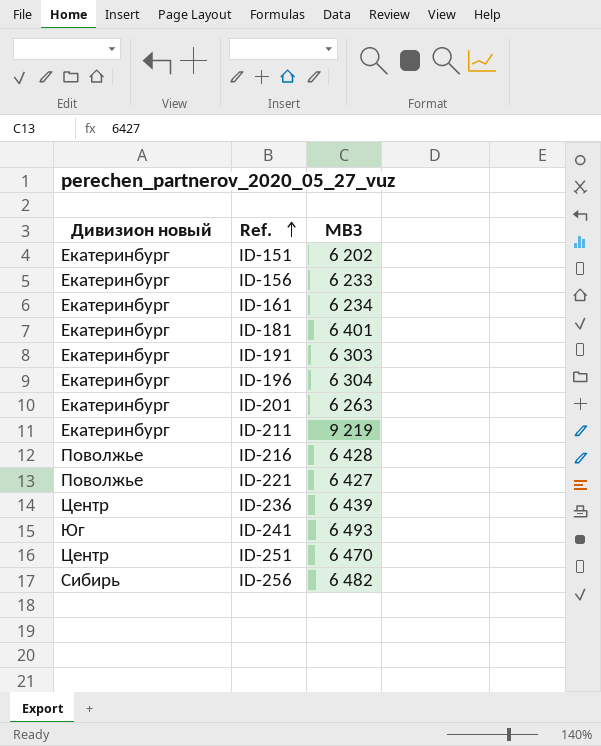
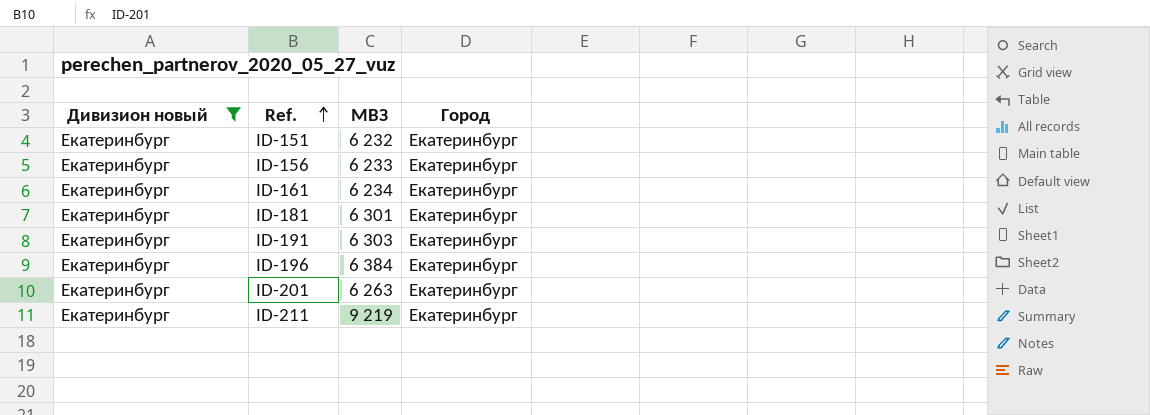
filter: none -> Дивизион новый = Екатеринбург
column Город | position: none -> 4
ID-151 | МВЗ: 6 202 -> 6 232
ID-181 | МВЗ: 6 401 -> 6 301
ID-196 | МВЗ: 6 304 -> 6 384

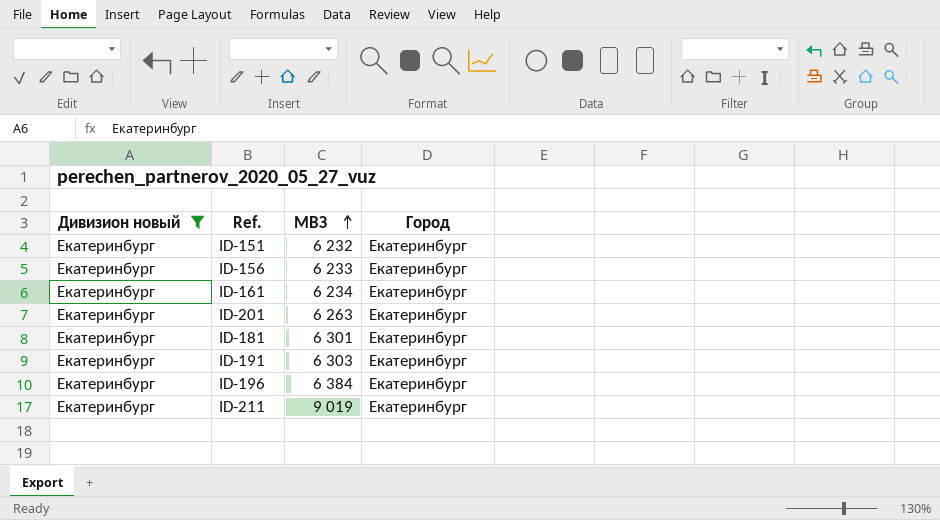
row order: Ref. ascending -> МВЗ ascending
ID-211 | МВЗ: 9 219 -> 9 019

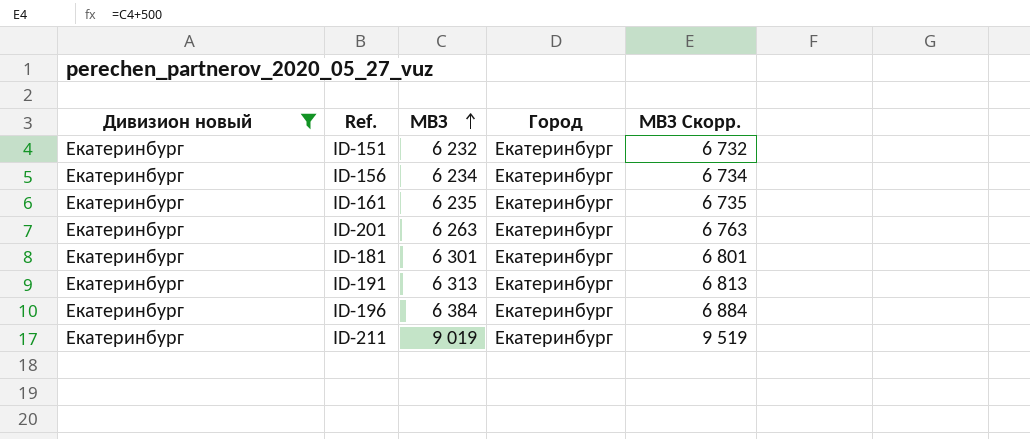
column МВЗ Скорр. | formula: none -> [МВЗ] + 500
ID-156 | МВЗ: 6 233 -> 6 234
ID-161 | МВЗ: 6 234 -> 6 235
ID-191 | МВЗ: 6 303 -> 6 313

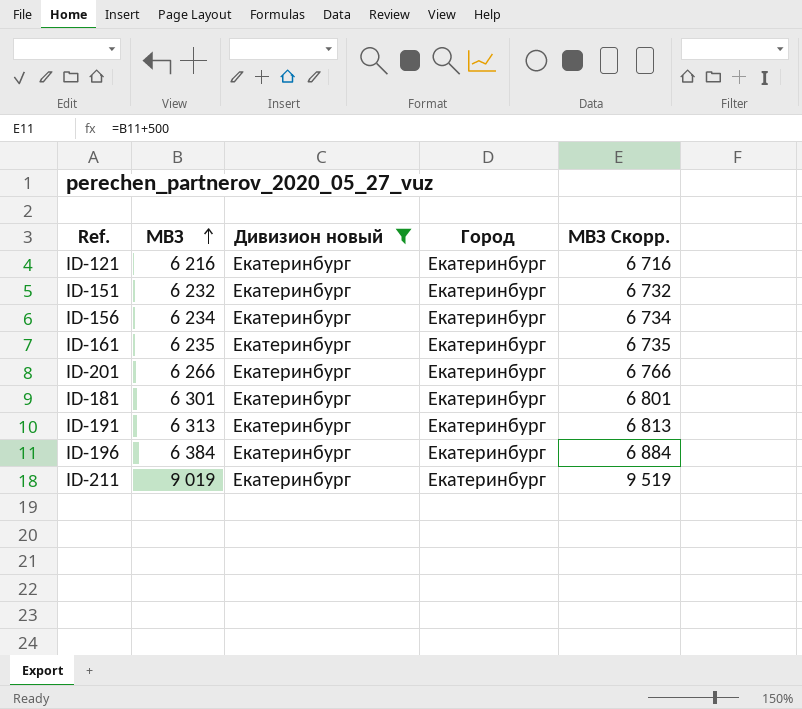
column Дивизион новый | position: 1 -> 3
row ID-121: none -> 6 216 | Екатеринбург | Екатеринбург | 6 716
ID-201 | МВЗ: 6 263 -> 6 266
ID-201 | МВЗ Скорр.: 6 763 -> 6 766

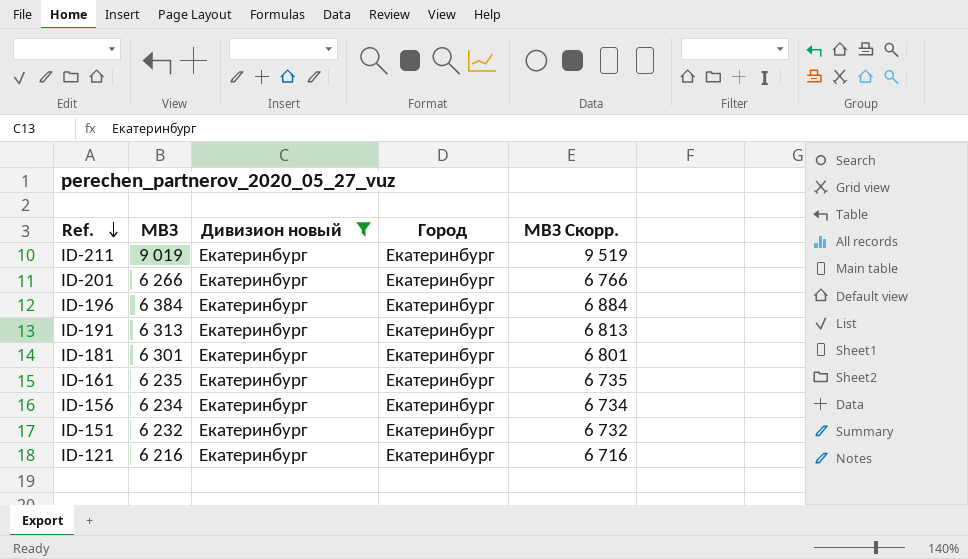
row order: МВЗ ascending -> Ref. descending

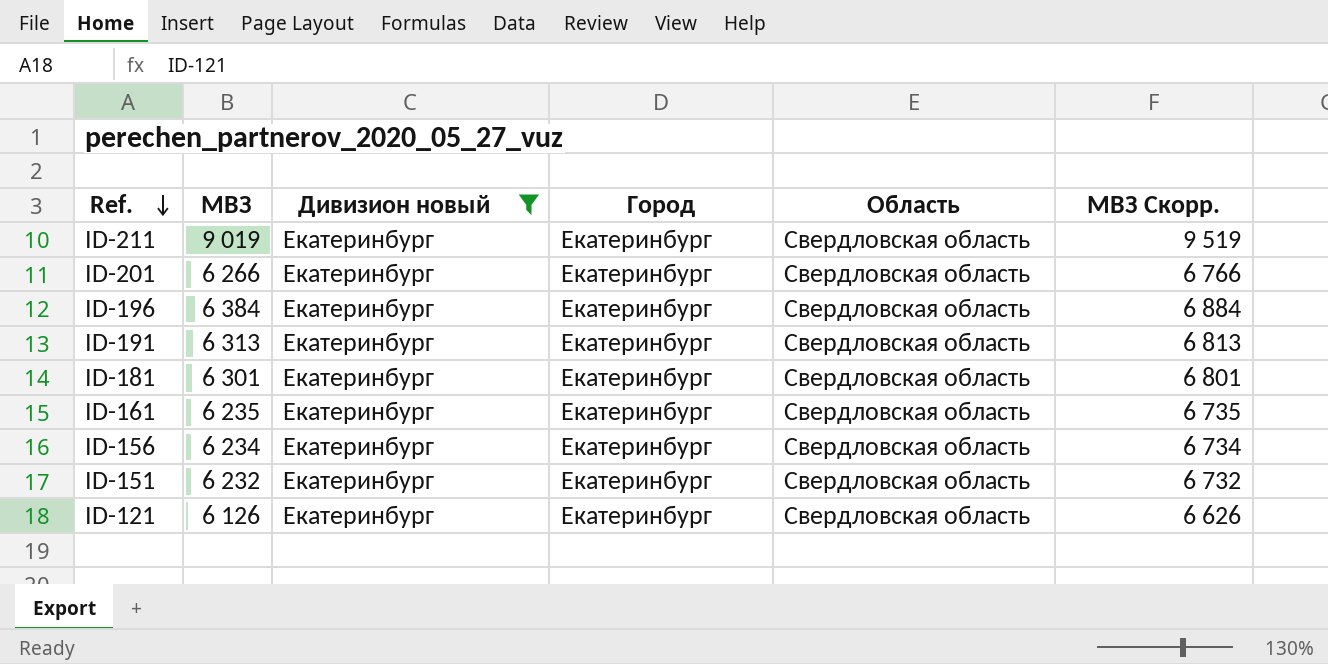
column Область | position: none -> 5
ID-121 | МВЗ: 6 216 -> 6 126
ID-121 | МВЗ Скорр.: 6 716 -> 6 626

